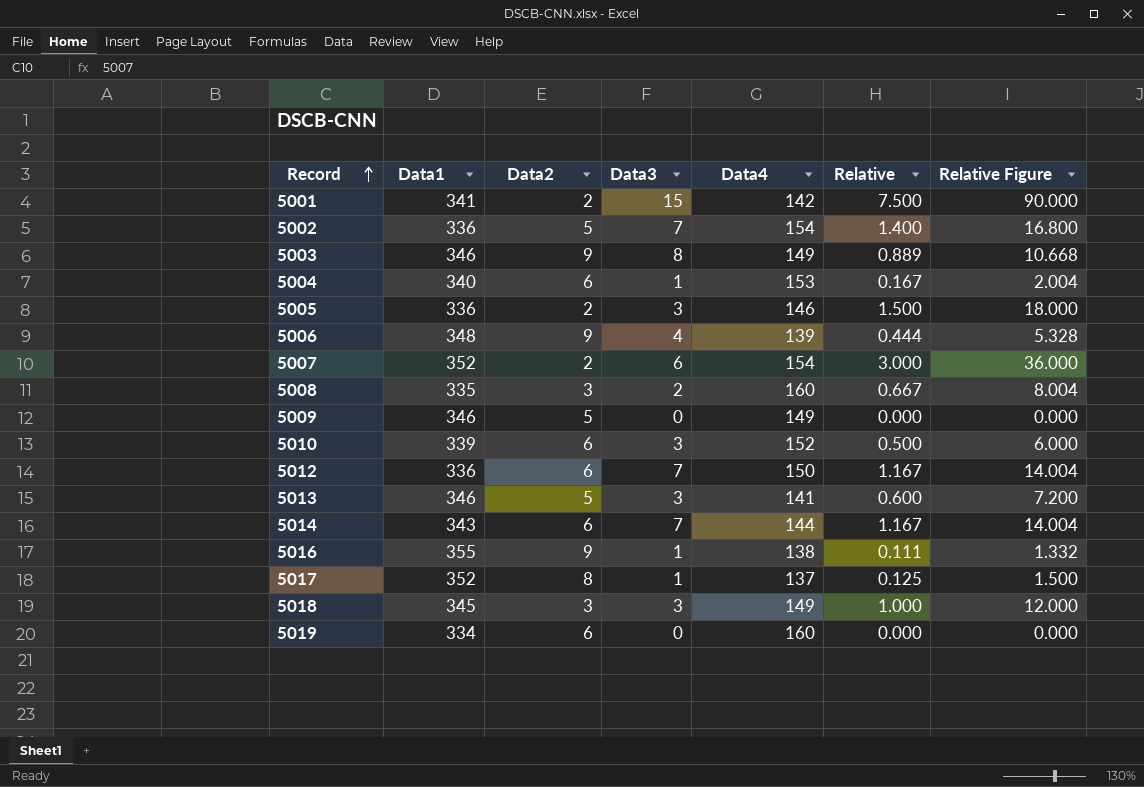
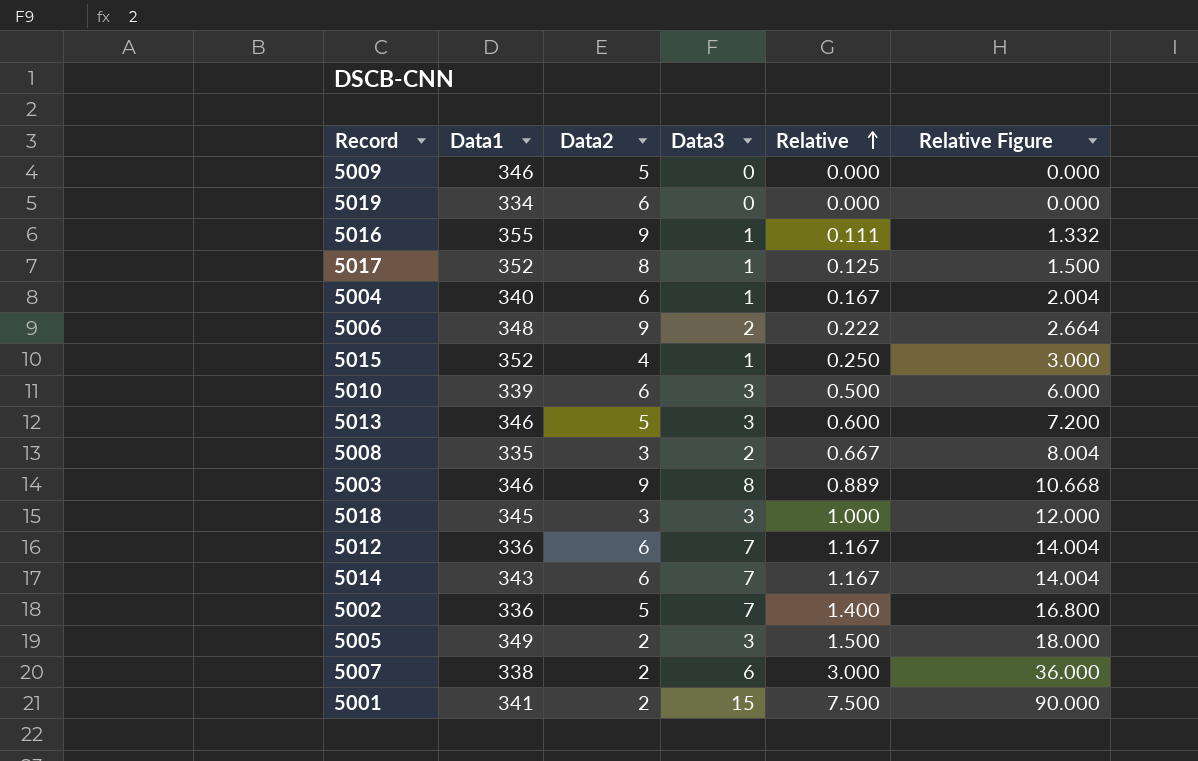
row order: Record ascending -> Relative ascending
column Data4 | position: 5 -> none
5006 | Data3: 4 -> 2
5006 | Relative: 0.444 -> 0.222
5006 | Relative Figure: 5.328 -> 2.664
row 5015: none -> 352 | 4 | 1 | 0.250 | 3.000
5005 | Data1: 336 -> 349
5007 | Data1: 352 -> 338

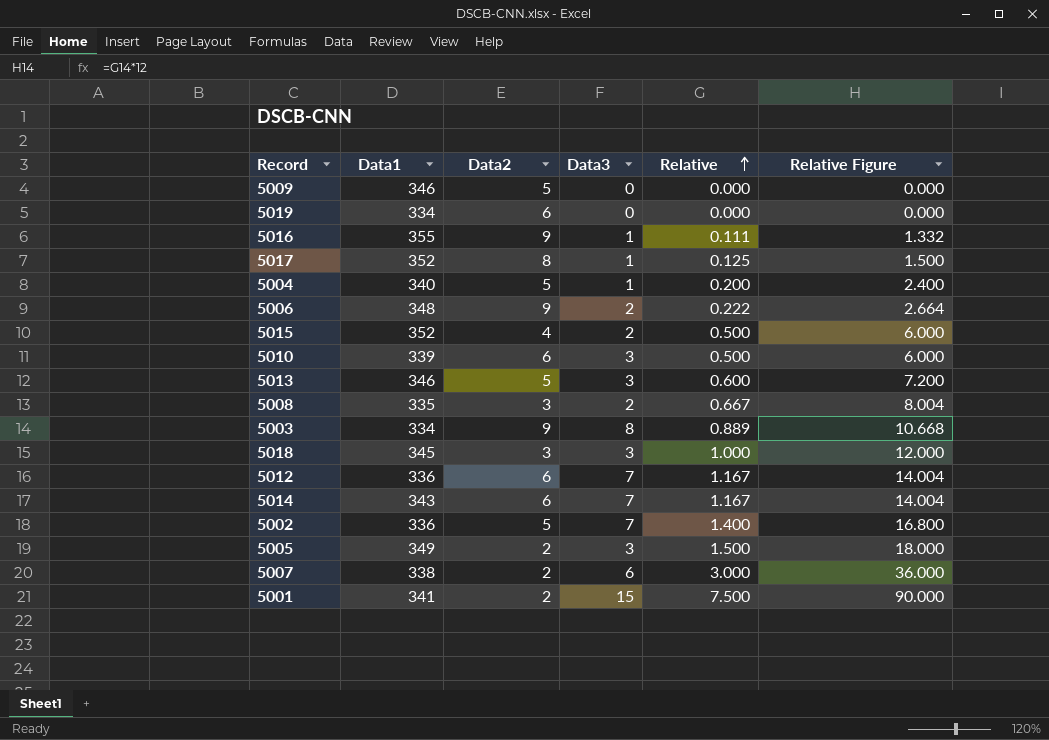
5004 | Data2: 6 -> 5
5004 | Relative: 0.167 -> 0.200
5004 | Relative Figure: 2.004 -> 2.400
5015 | Data3: 1 -> 2
5015 | Relative: 0.250 -> 0.500
5015 | Relative Figure: 3.000 -> 6.000
5003 | Data1: 346 -> 334

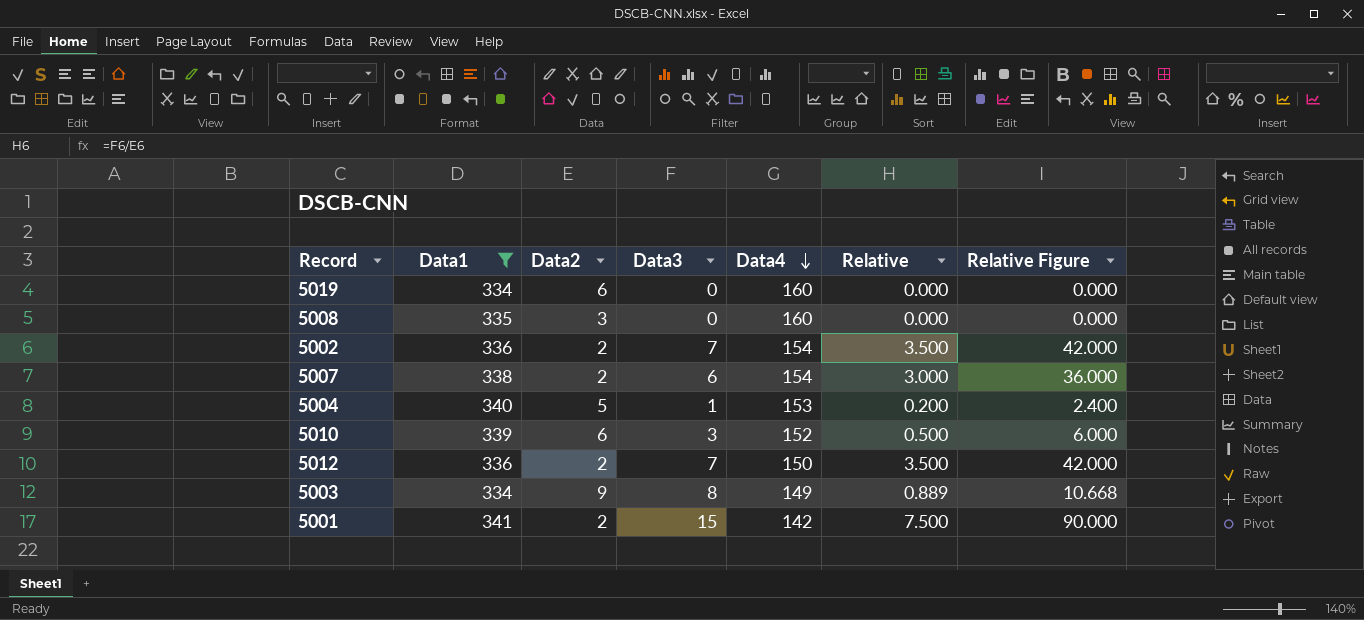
filter: none -> Data1 <= 341
row order: Relative ascending -> Data4 descending
column Data4 | position: none -> 5
5008 | Data3: 2 -> 0
5008 | Relative: 0.667 -> 0.000
5008 | Relative Figure: 8.004 -> 0.000
5002 | Data2: 5 -> 2
5002 | Relative: 1.400 -> 3.500
5002 | Relative Figure: 16.800 -> 42.000
5012 | Data2: 6 -> 2
5012 | Relative: 1.167 -> 3.500
5012 | Relative Figure: 14.004 -> 42.000

